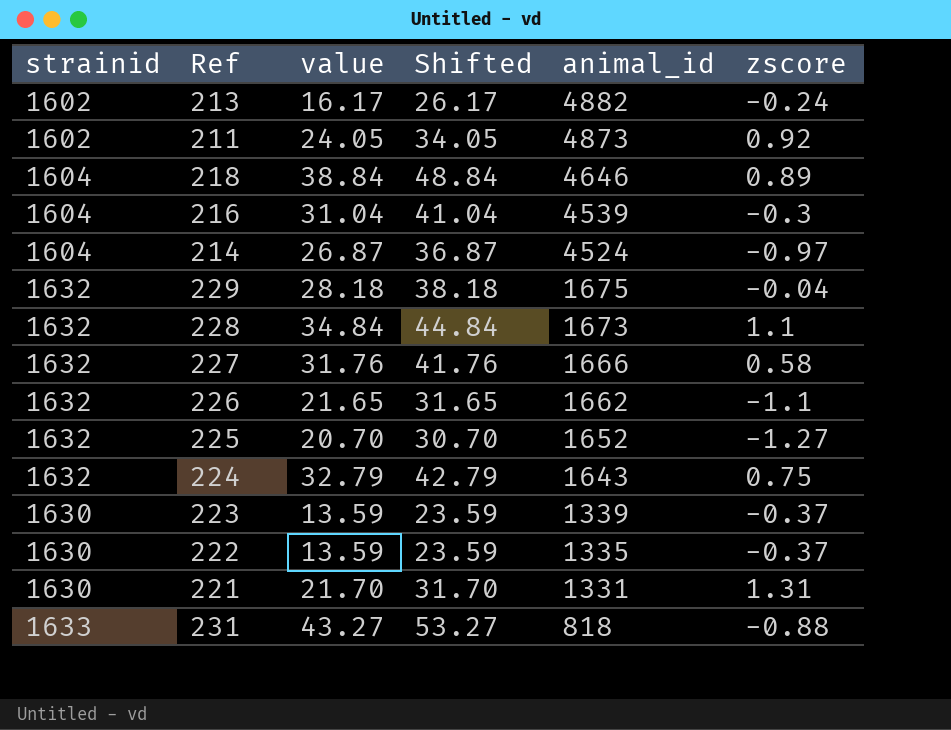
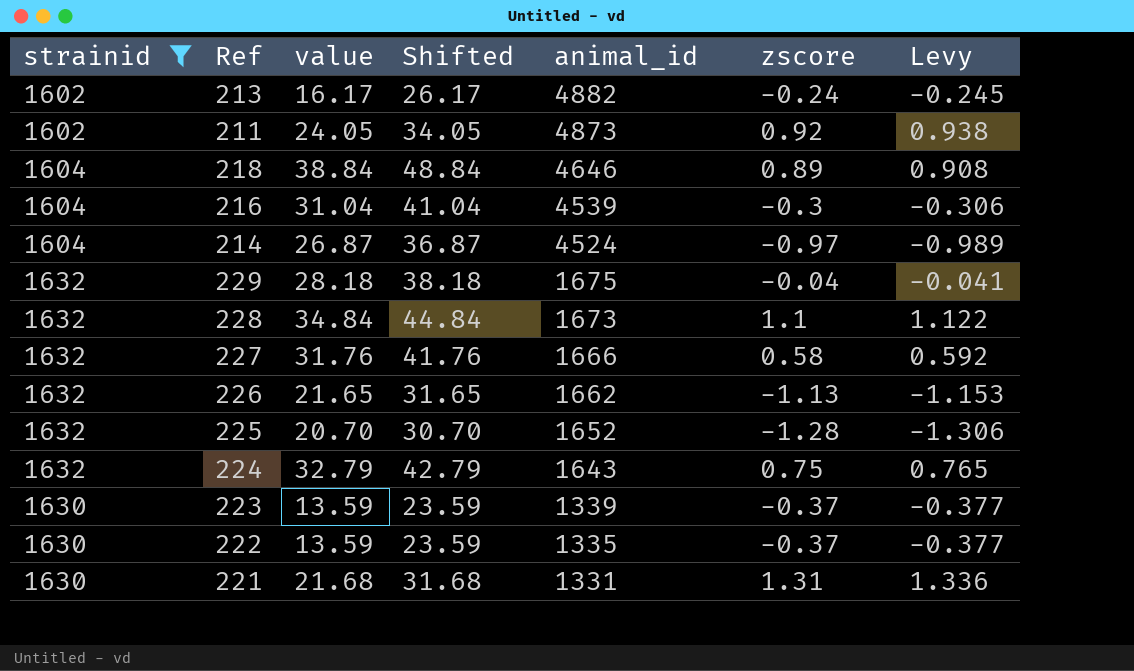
filter: none -> strainid != 1633
column Levy | formula: none -> [zscore] * 1.02
226 | zscore: -1.1 -> -1.13
225 | zscore: -1.27 -> -1.28
221 | value: 21.70 -> 21.68
221 | Shifted: 31.70 -> 31.68

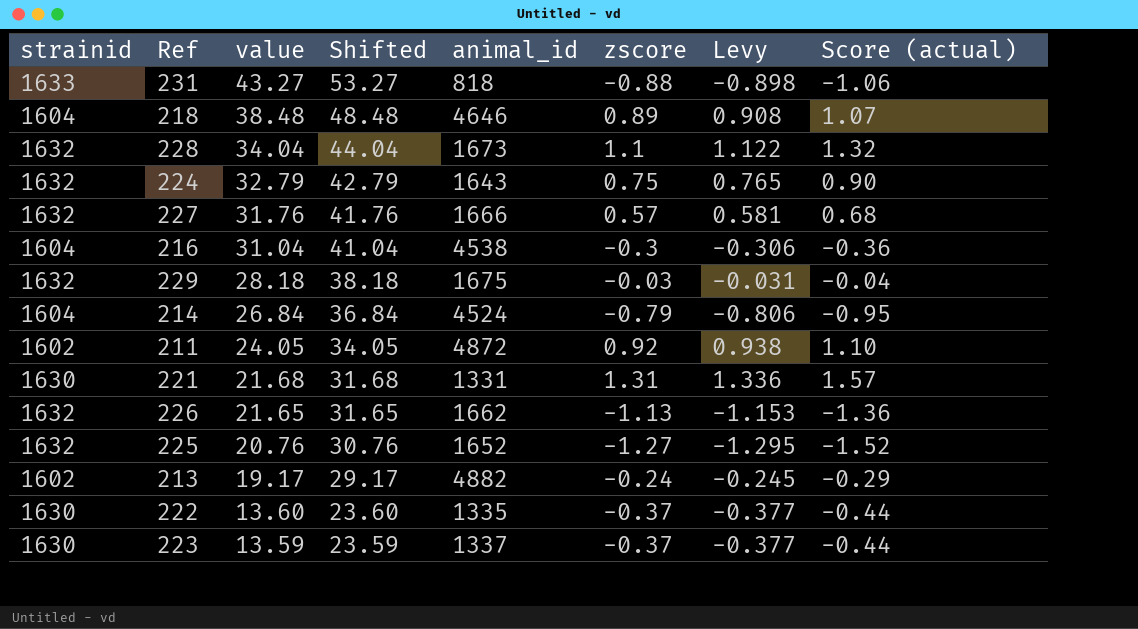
filter: strainid != 1633 -> none
row order: animal_id descending -> value descending
column Score (actual) | formula: none -> [zscore] * 1.2
218 | value: 38.84 -> 38.48
218 | Shifted: 48.84 -> 48.48
228 | value: 34.84 -> 34.04
228 | Shifted: 44.84 -> 44.04
227 | zscore: 0.58 -> 0.57
227 | Levy: 0.592 -> 0.581
216 | animal_id: 4539 -> 4538
229 | zscore: -0.04 -> -0.03
229 | Levy: -0.041 -> -0.031
214 | value: 26.87 -> 26.84
214 | Shifted: 36.87 -> 36.84
214 | zscore: -0.97 -> -0.79
214 | Levy: -0.989 -> -0.806
211 | animal_id: 4873 -> 4872
225 | value: 20.70 -> 20.76
225 | Shifted: 30.70 -> 30.76
225 | zscore: -1.28 -> -1.27
225 | Levy: -1.306 -> -1.295
213 | value: 16.17 -> 19.17
213 | Shifted: 26.17 -> 29.17
222 | value: 13.59 -> 13.60
222 | Shifted: 23.59 -> 23.60
223 | animal_id: 1339 -> 1337

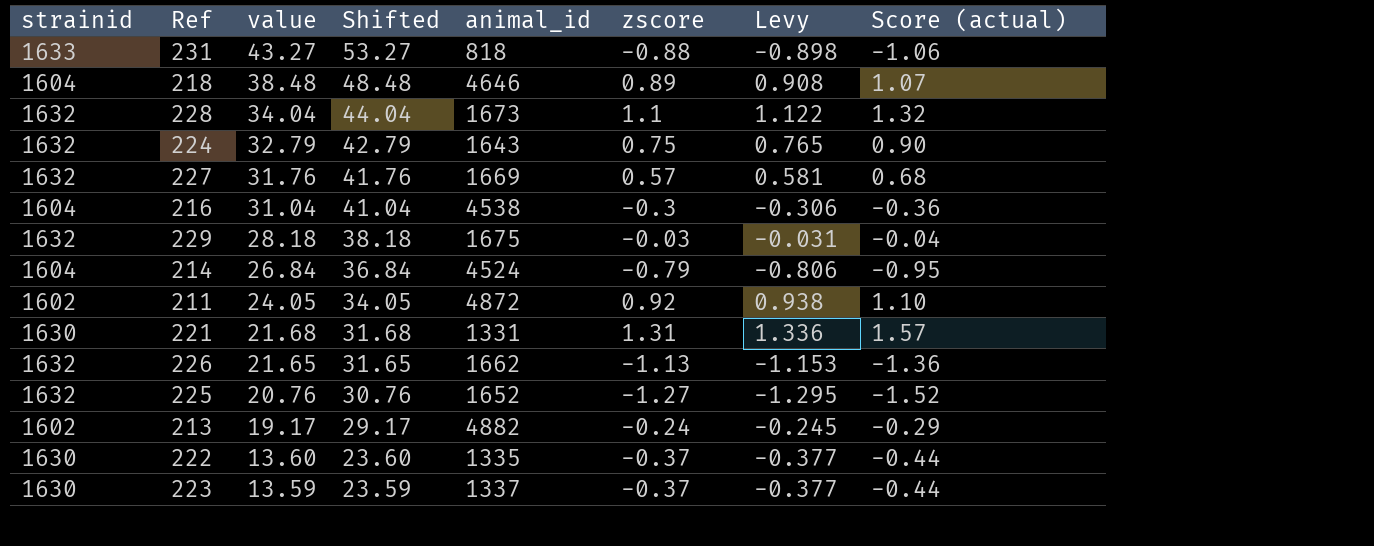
227 | animal_id: 1666 -> 1669

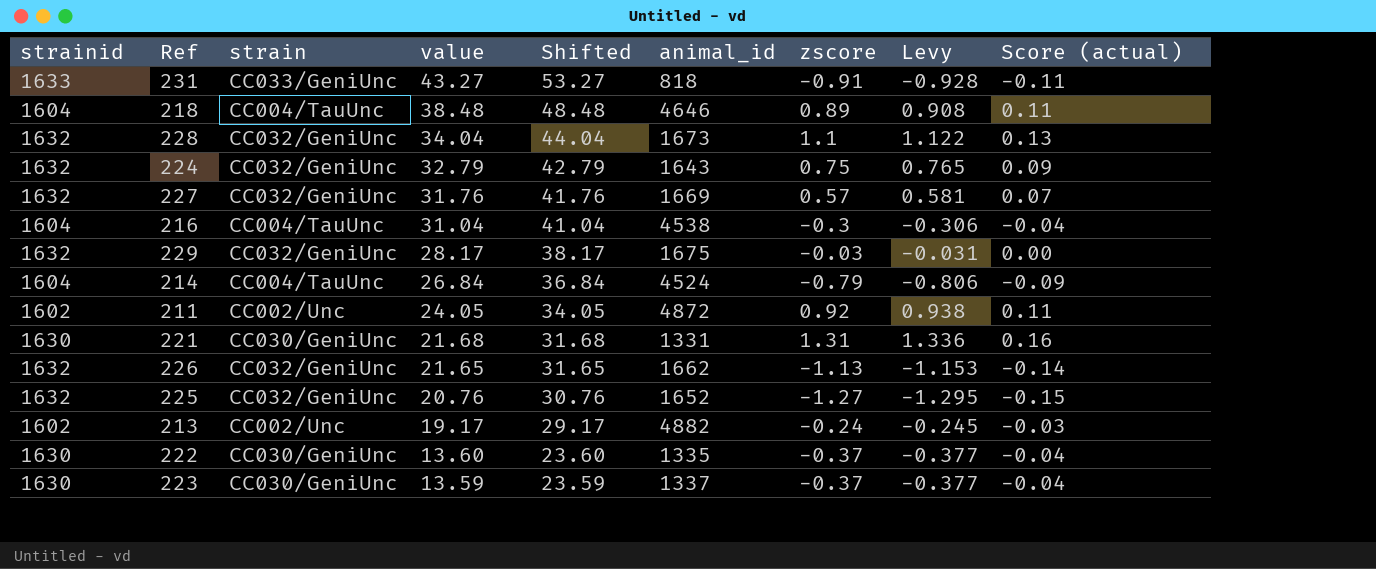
column strain | position: none -> 3
column Score (actual) | formula: [zscore] * 1.2 -> [zscore] * 0.12
231 | zscore: -0.88 -> -0.91
231 | Levy: -0.898 -> -0.928
229 | value: 28.18 -> 28.17
229 | Shifted: 38.18 -> 38.17

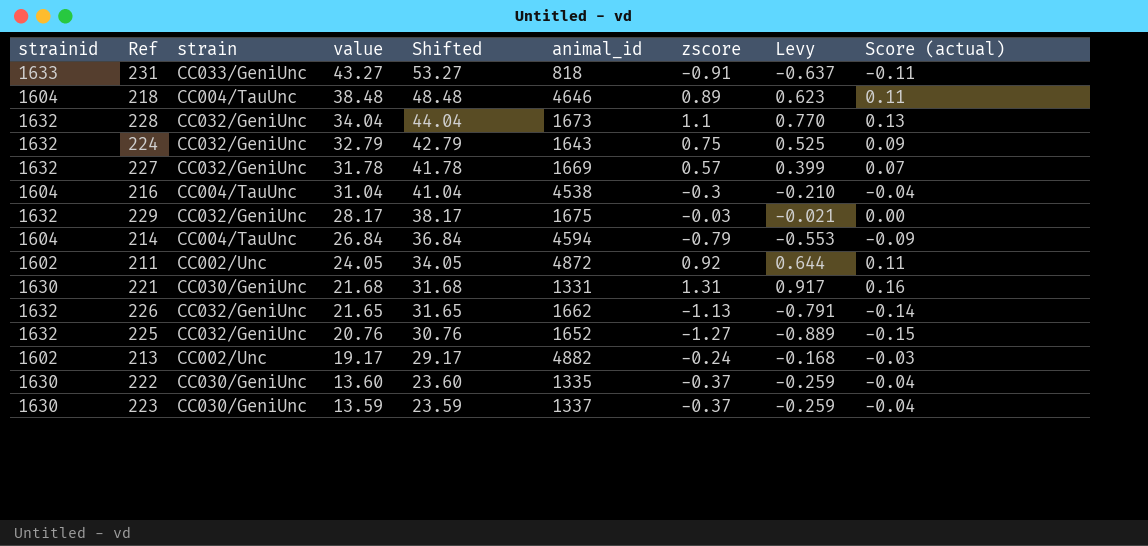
column Levy | formula: [zscore] * 1.02 -> [zscore] * 0.7
227 | value: 31.76 -> 31.78
227 | Shifted: 41.76 -> 41.78
214 | animal_id: 4524 -> 4594

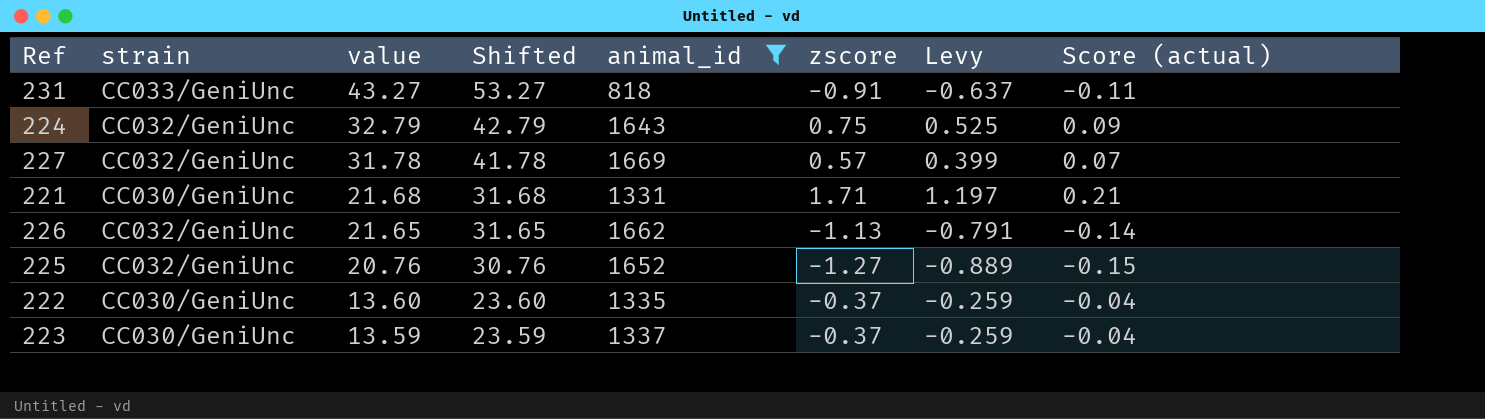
filter: none -> animal_id <= 1669
column strainid | position: 1 -> none
221 | zscore: 1.31 -> 1.71
221 | Levy: 0.917 -> 1.197
221 | Score (actual): 0.16 -> 0.21

